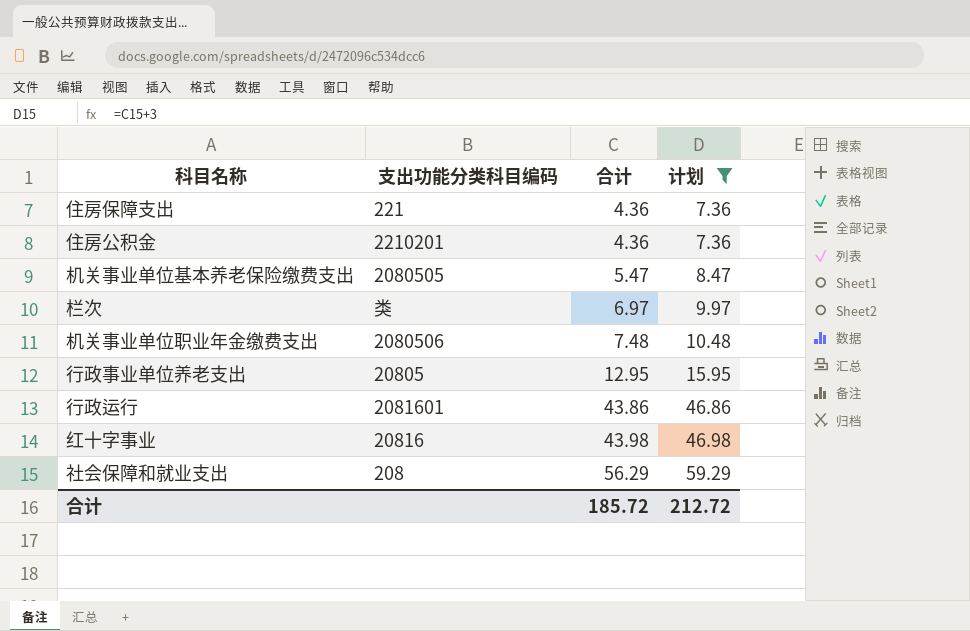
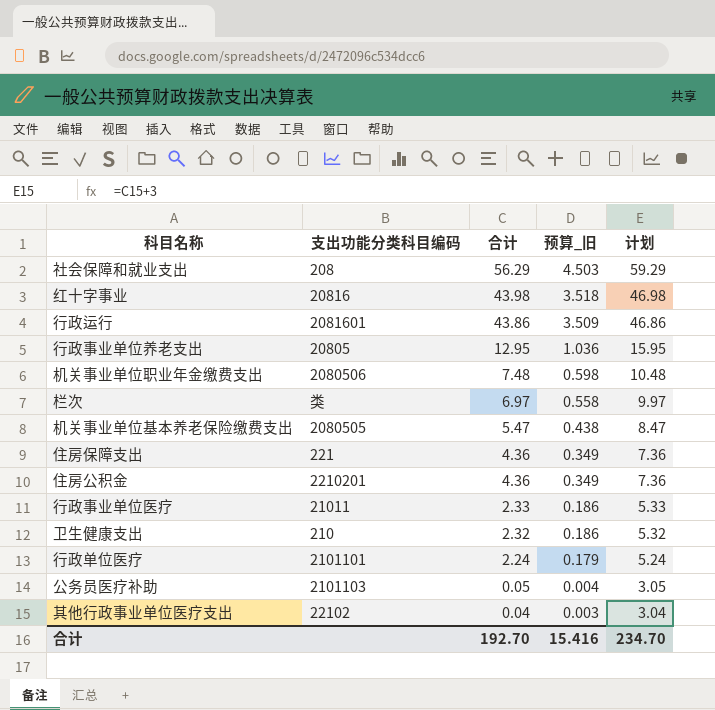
filter: 计划 >= 7.36 -> none
row order: 合计 ascending -> 合计 descending
column 预算_旧 | formula: none -> [合计] * 0.08
合计 | 合计: 185.72 -> 192.70
合计 | 计划: 212.72 -> 234.70

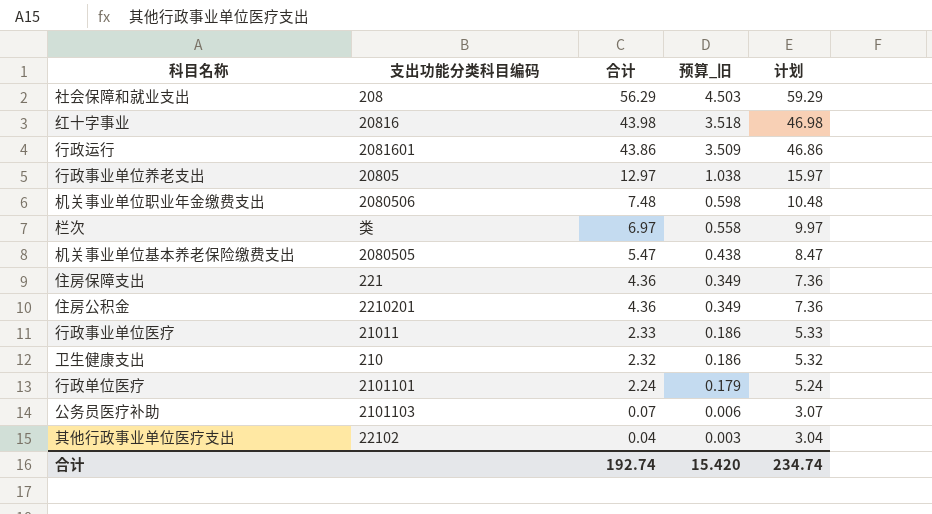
行政事业单位养老支出 | 合计: 12.95 -> 12.97
行政事业单位养老支出 | 预算_旧: 1.036 -> 1.038
行政事业单位养老支出 | 计划: 15.95 -> 15.97
公务员医疗补助 | 合计: 0.05 -> 0.07
公务员医疗补助 | 预算_旧: 0.004 -> 0.006
公务员医疗补助 | 计划: 3.05 -> 3.07
合计 | 合计: 192.70 -> 192.74
合计 | 预算_旧: 15.416 -> 15.420
合计 | 计划: 234.70 -> 234.74

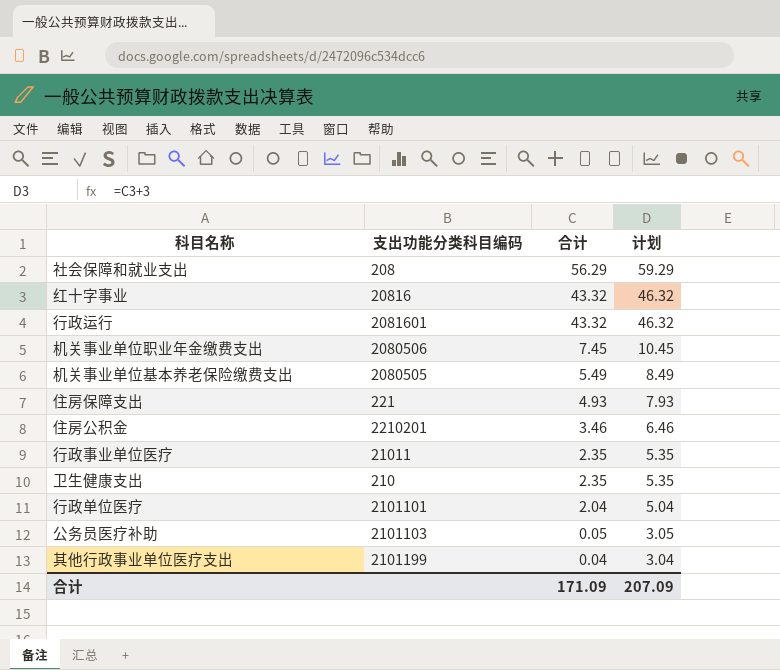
column 预算_旧 | formula: [合计] * 0.08 -> none
row 行政事业单位养老支出: 20805 | 12.97 | 1.038 | 15.97 -> none
row 栏次: 类 | 6.97 | 0.558 | 9.97 -> none
红十字事业 | 合计: 43.98 -> 43.32
红十字事业 | 计划: 46.98 -> 46.32
行政运行 | 合计: 43.86 -> 43.32
行政运行 | 计划: 46.86 -> 46.32
机关事业单位职业年金缴费支出 | 合计: 7.48 -> 7.45
机关事业单位职业年金缴费支出 | 计划: 10.48 -> 10.45
机关事业单位基本养老保险缴费支出 | 合计: 5.47 -> 5.49
机关事业单位基本养老保险缴费支出 | 计划: 8.47 -> 8.49
住房保障支出 | 合计: 4.36 -> 4.93
住房保障支出 | 计划: 7.36 -> 7.93
住房公积金 | 合计: 4.36 -> 3.46
住房公积金 | 计划: 7.36 -> 6.46
行政事业单位医疗 | 合计: 2.33 -> 2.35
行政事业单位医疗 | 计划: 5.33 -> 5.35
卫生健康支出 | 合计: 2.32 -> 2.35
卫生健康支出 | 计划: 5.32 -> 5.35
行政单位医疗 | 合计: 2.24 -> 2.04
行政单位医疗 | 计划: 5.24 -> 5.04
公务员医疗补助 | 合计: 0.07 -> 0.05
公务员医疗补助 | 计划: 3.07 -> 3.05
其他行政事业单位医疗支出 | 支出功能分类科目编码: 22102 -> 2101199
合计 | 合计: 192.74 -> 171.09
合计 | 计划: 234.74 -> 207.09

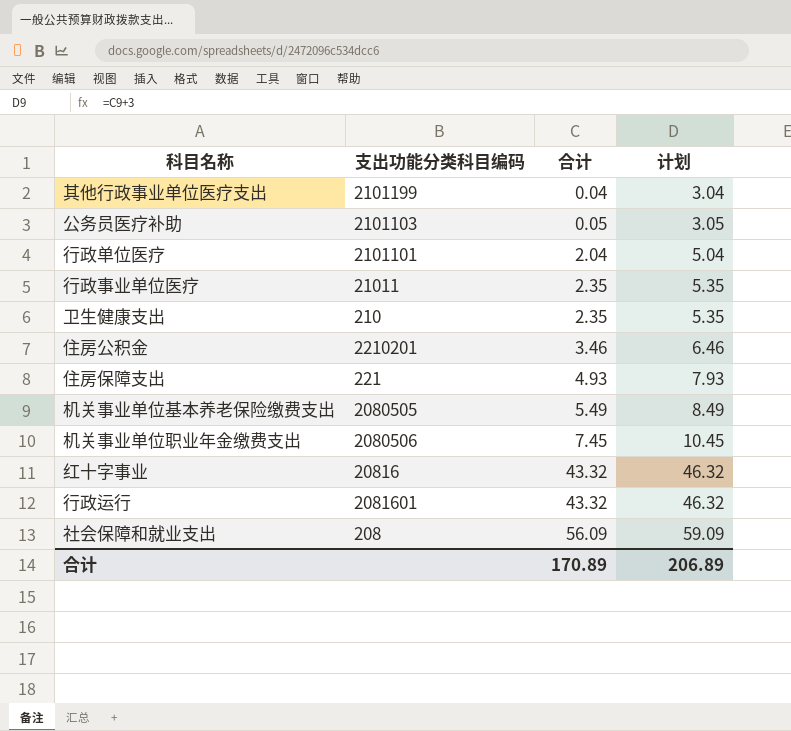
row order: 合计 descending -> 合计 ascending
社会保障和就业支出 | 合计: 56.29 -> 56.09
社会保障和就业支出 | 计划: 59.29 -> 59.09
合计 | 合计: 171.09 -> 170.89
合计 | 计划: 207.09 -> 206.89

